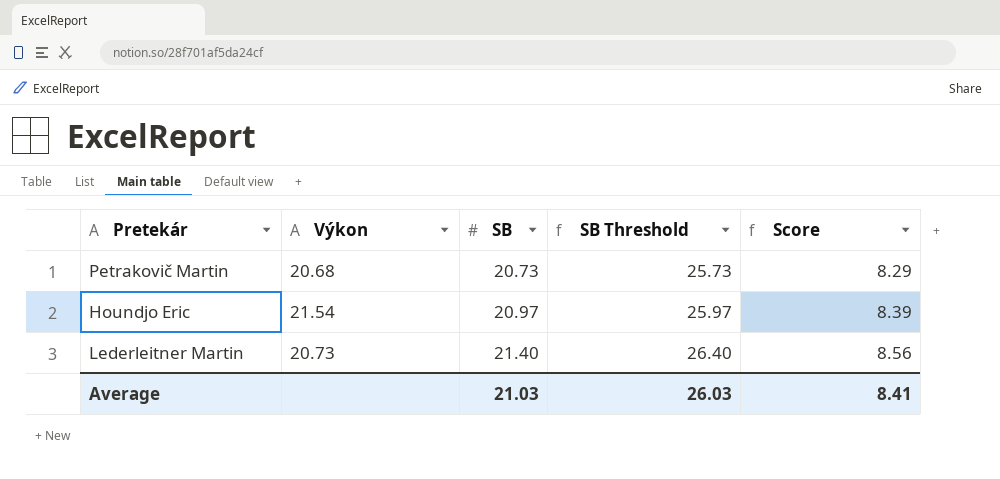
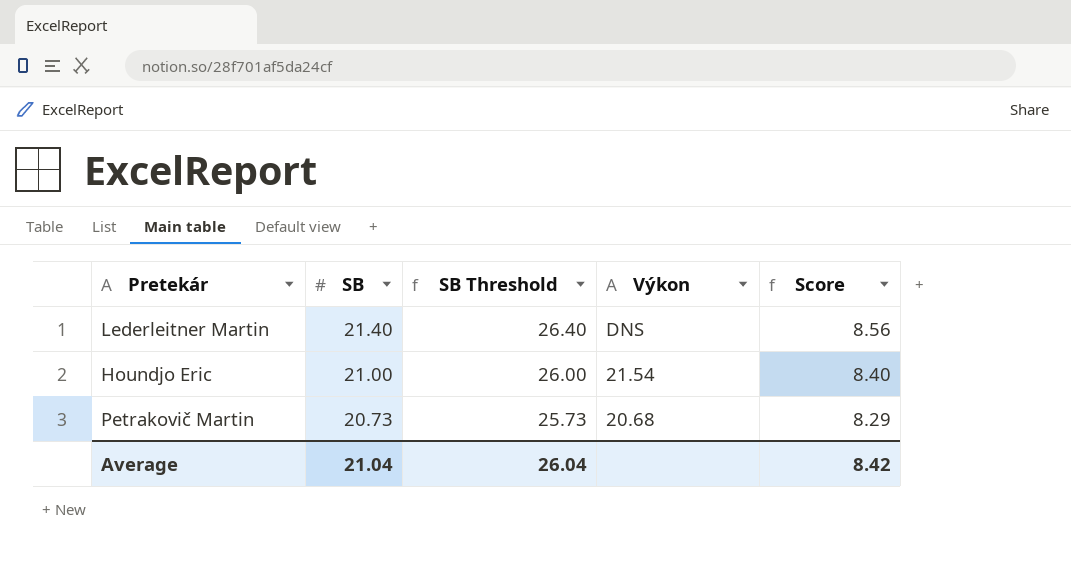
row order: SB ascending -> SB descending
column Výkon | position: 2 -> 4
Lederleitner Martin | Výkon: 20.73 -> DNS
Houndjo Eric | SB: 20.97 -> 21.00
Houndjo Eric | SB Threshold: 25.97 -> 26.00
Houndjo Eric | Score: 8.39 -> 8.40
Average | SB: 21.03 -> 21.04
Average | SB Threshold: 26.03 -> 26.04
Average | Score: 8.41 -> 8.42

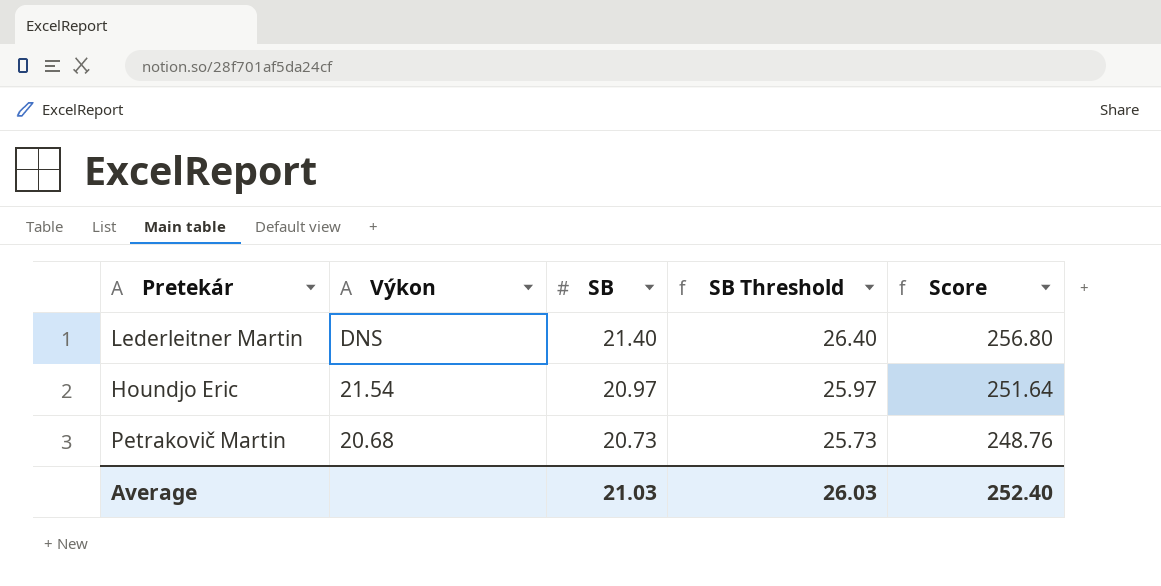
column Výkon | position: 4 -> 2
column Score | formula: [SB] * 0.4 -> [SB] * 12
Houndjo Eric | SB: 21.00 -> 20.97
Houndjo Eric | SB Threshold: 26.00 -> 25.97
Average | SB: 21.04 -> 21.03
Average | SB Threshold: 26.04 -> 26.03
Average | Score: 8.42 -> 252.40

